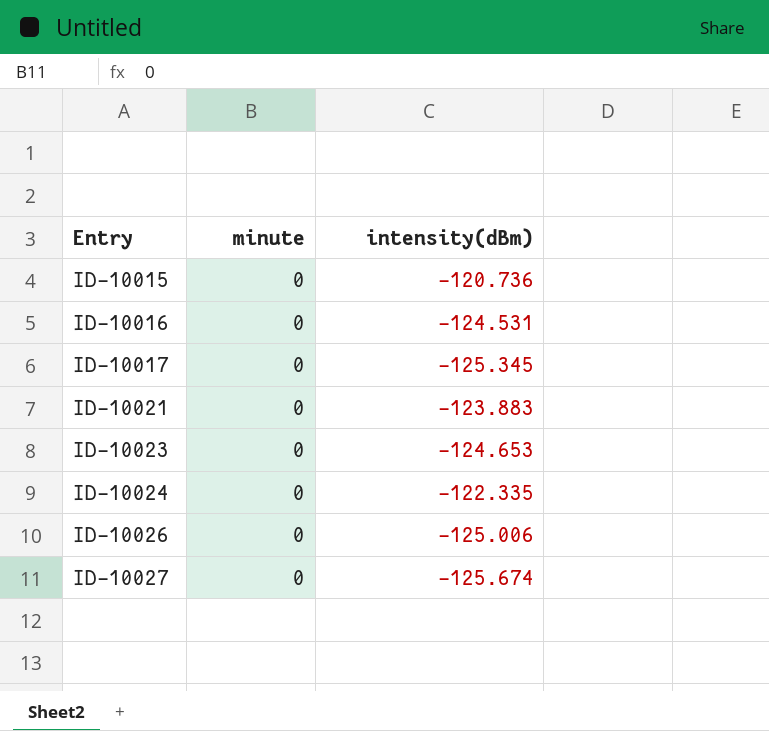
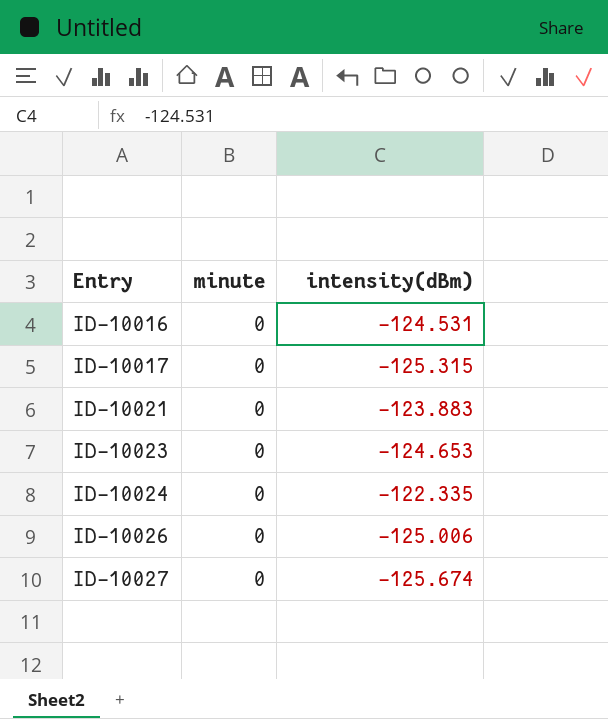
row ID-10015: 0 | -120.736 -> none
ID-10017 | intensity(dBm): -125.345 -> -125.315

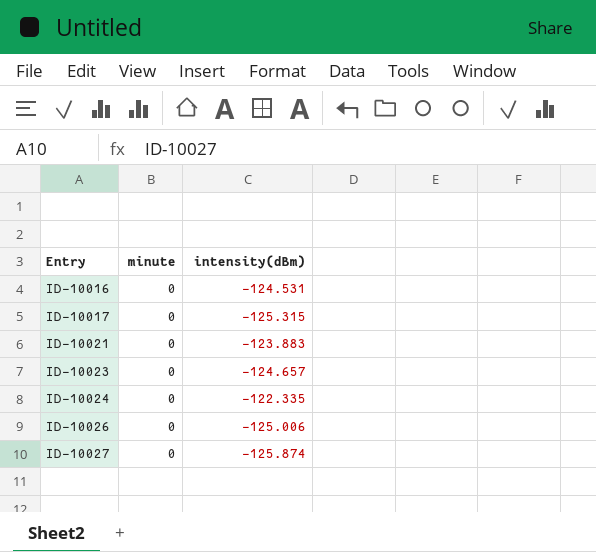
ID-10023 | intensity(dBm): -124.653 -> -124.657
ID-10027 | intensity(dBm): -125.674 -> -125.874

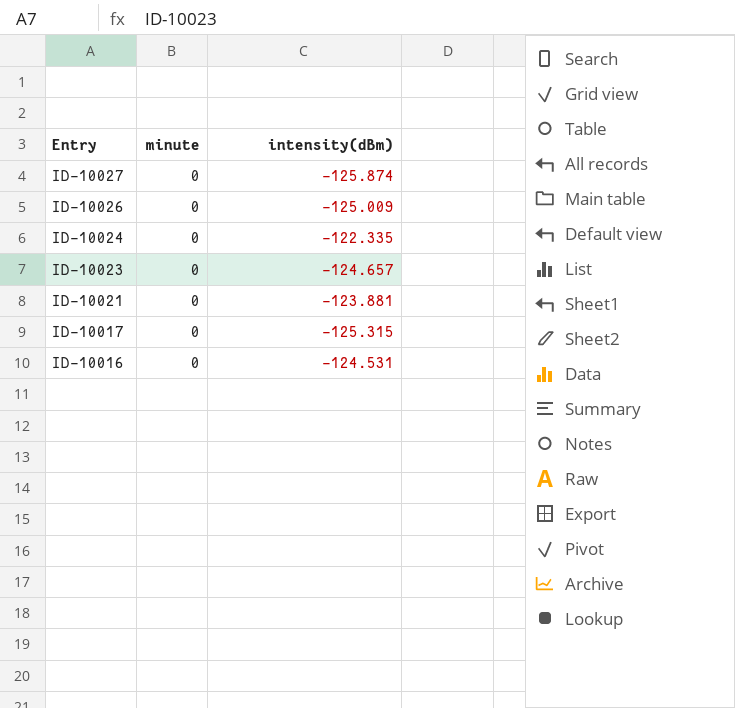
row order: Entry ascending -> Entry descending
ID-10026 | intensity(dBm): -125.006 -> -125.009
ID-10021 | intensity(dBm): -123.883 -> -123.881

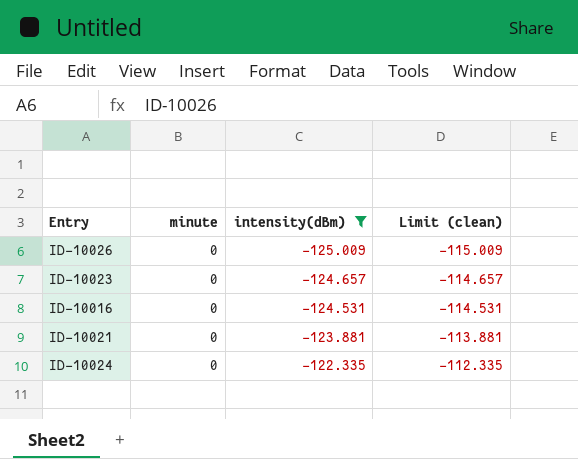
filter: none -> intensity(dBm) >= -125.009
row order: Entry descending -> intensity(dBm) ascending
column Limit (clean) | formula: none -> [intensity(dBm)] + 10

